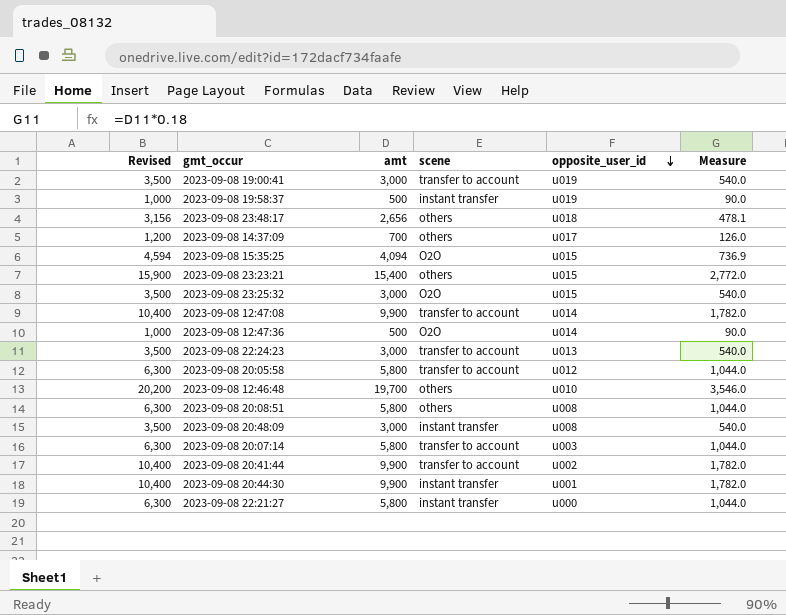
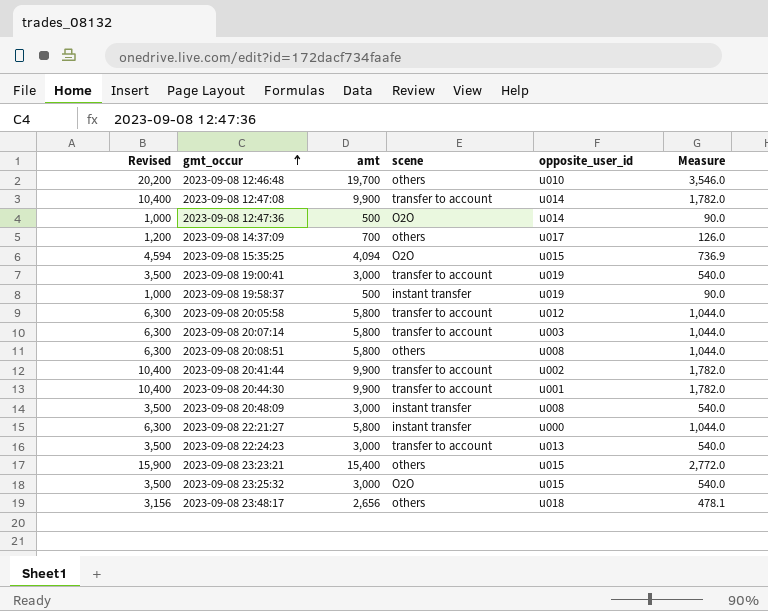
row order: opposite_user_id descending -> gmt_occur ascending
2023-09-08 20:44:30 | scene: instant transfer -> transfer to account

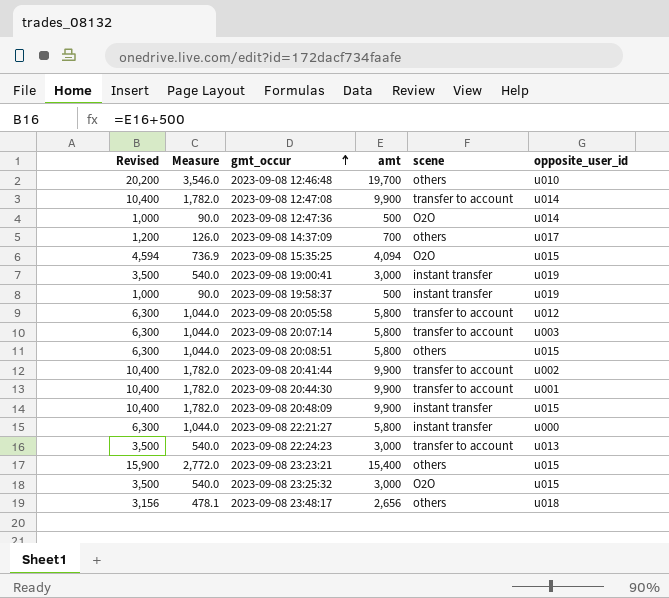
column Measure | position: 6 -> 2
2023-09-08 19:00:41 | scene: transfer to account -> instant transfer
2023-09-08 20:08:51 | opposite_user_id: u008 -> u015
2023-09-08 20:48:09 | Revised: 3,500 -> 10,400
2023-09-08 20:48:09 | Measure: 540.0 -> 1,782.0
2023-09-08 20:48:09 | amt: 3,000 -> 9,900
2023-09-08 20:48:09 | opposite_user_id: u008 -> u015

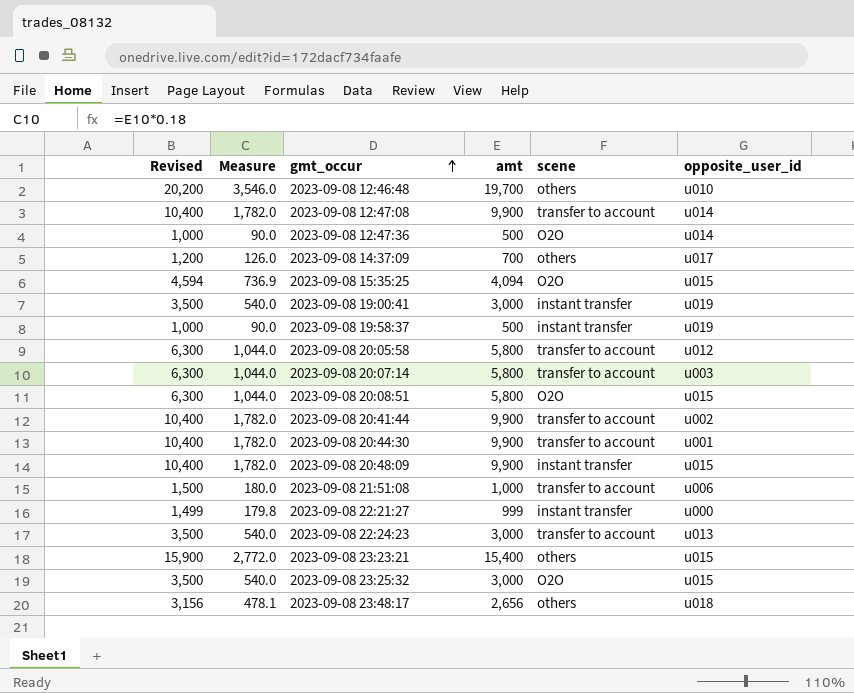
2023-09-08 20:08:51 | scene: others -> O2O
row 2023-09-08 21:51:08: none -> 1,500 | 180.0 | 1,000 | transfer to account | u006
2023-09-08 22:21:27 | Revised: 6,300 -> 1,499
2023-09-08 22:21:27 | Measure: 1,044.0 -> 179.8
2023-09-08 22:21:27 | amt: 5,800 -> 999

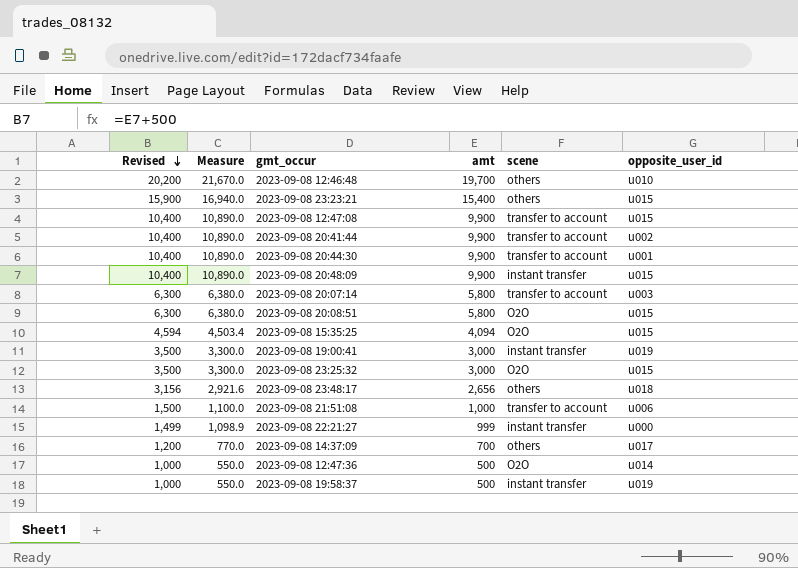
row order: gmt_occur ascending -> Revised descending
column Measure | formula: [amt] * 0.18 -> [amt] * 1.1
row 2023-09-08 20:05:58: 6,300 | 1,044.0 | 5,800 | transfer to account | u012 -> none
row 2023-09-08 22:24:23: 3,500 | 540.0 | 3,000 | transfer to account | u013 -> none
2023-09-08 12:47:08 | opposite_user_id: u014 -> u015

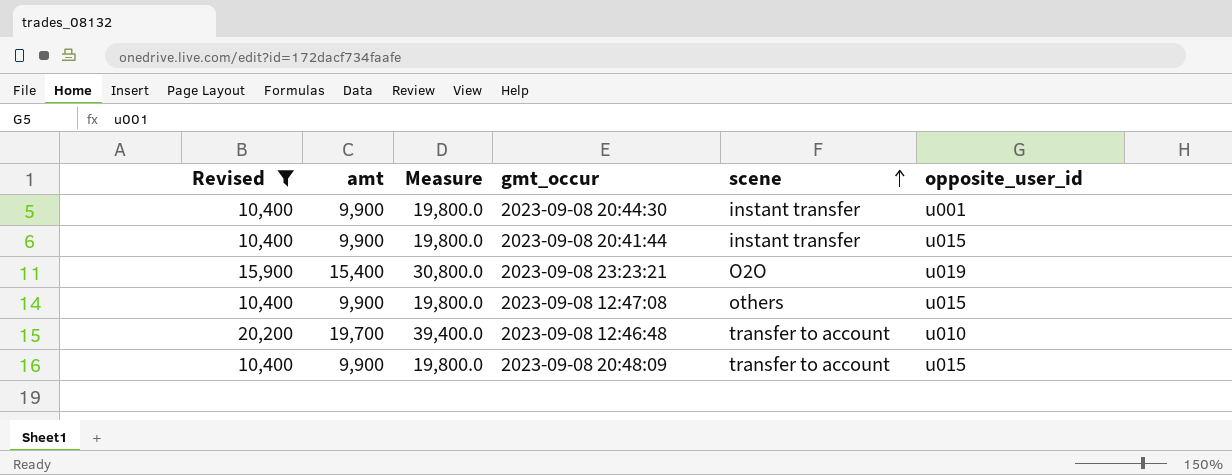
filter: none -> Revised >= 10,400
row order: Revised descending -> scene ascending
column amt | position: 4 -> 2
column Measure | formula: [amt] * 1.1 -> [amt] * 2
2023-09-08 20:44:30 | scene: transfer to account -> instant transfer
2023-09-08 20:41:44 | scene: transfer to account -> instant transfer
2023-09-08 20:41:44 | opposite_user_id: u002 -> u015
2023-09-08 23:23:21 | scene: others -> O2O
2023-09-08 23:23:21 | opposite_user_id: u015 -> u019
2023-09-08 12:47:08 | scene: transfer to account -> others
2023-09-08 12:46:48 | scene: others -> transfer to account
2023-09-08 20:48:09 | scene: instant transfer -> transfer to account

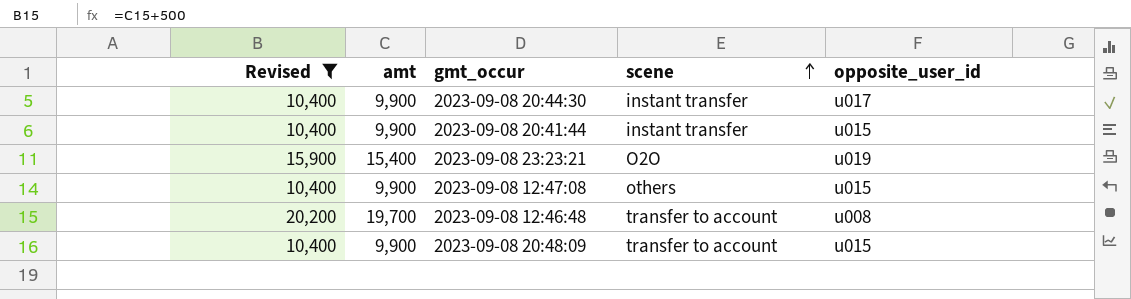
column Measure | formula: [amt] * 2 -> none
2023-09-08 20:44:30 | opposite_user_id: u001 -> u017
2023-09-08 12:46:48 | opposite_user_id: u010 -> u008

